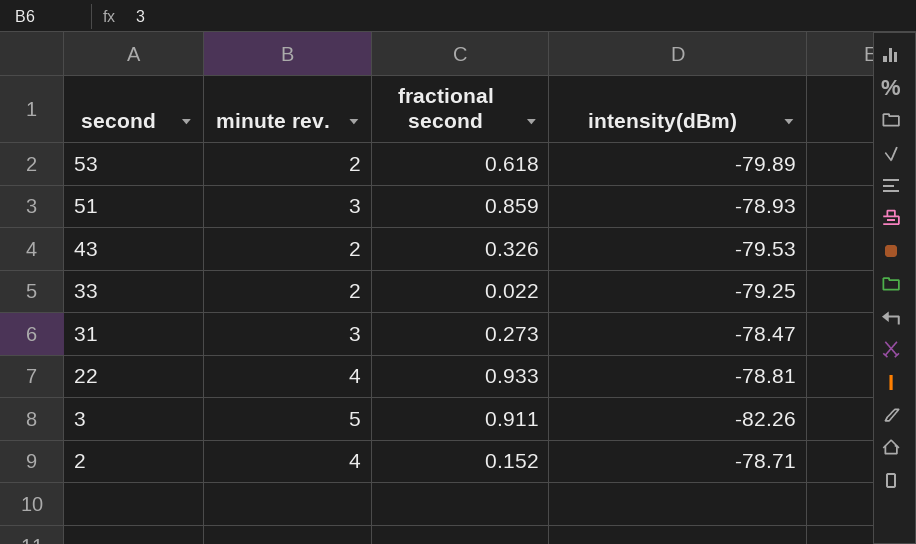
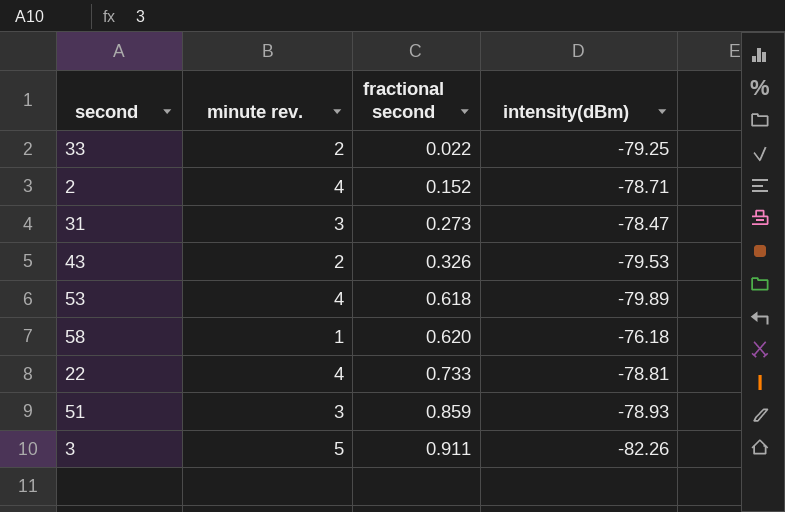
row order: second descending -> fractional second ascending
53 | minute rev.: 2 -> 4
row 58: none -> 1 | 0.620 | -76.18
22 | fractional second: 0.933 -> 0.733

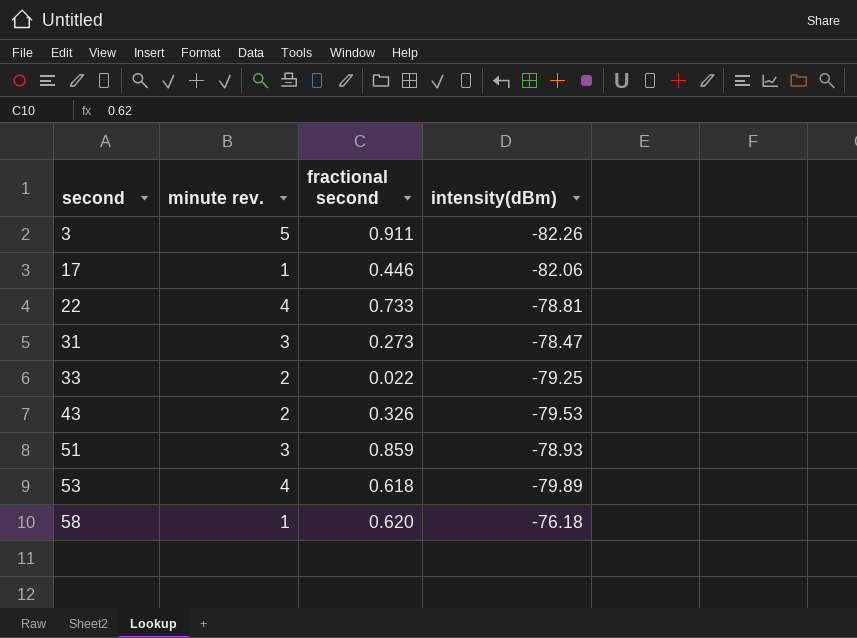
row order: fractional second ascending -> second ascending
row 2: 4 | 0.152 | -78.71 -> none
row 17: none -> 1 | 0.446 | -82.06

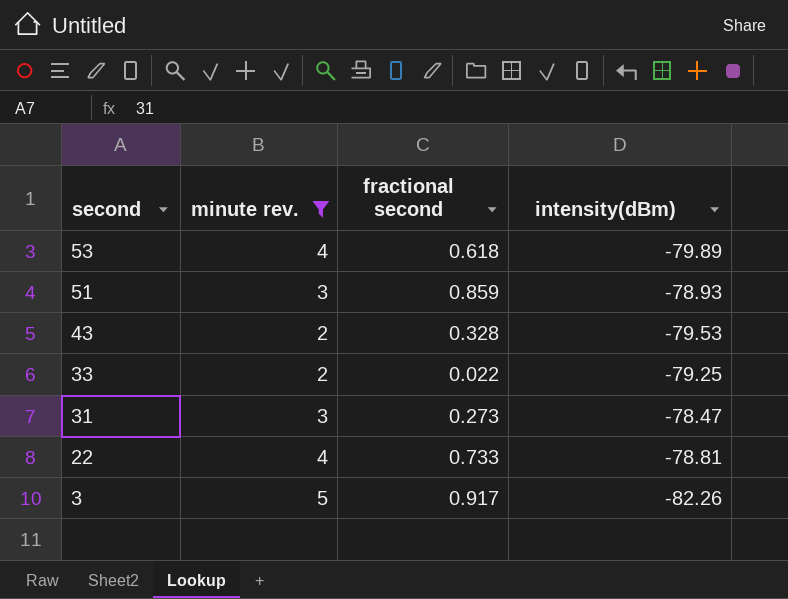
filter: none -> minute rev. != 1
row order: second ascending -> second descending
43 | fractional second: 0.326 -> 0.328
3 | fractional second: 0.911 -> 0.917

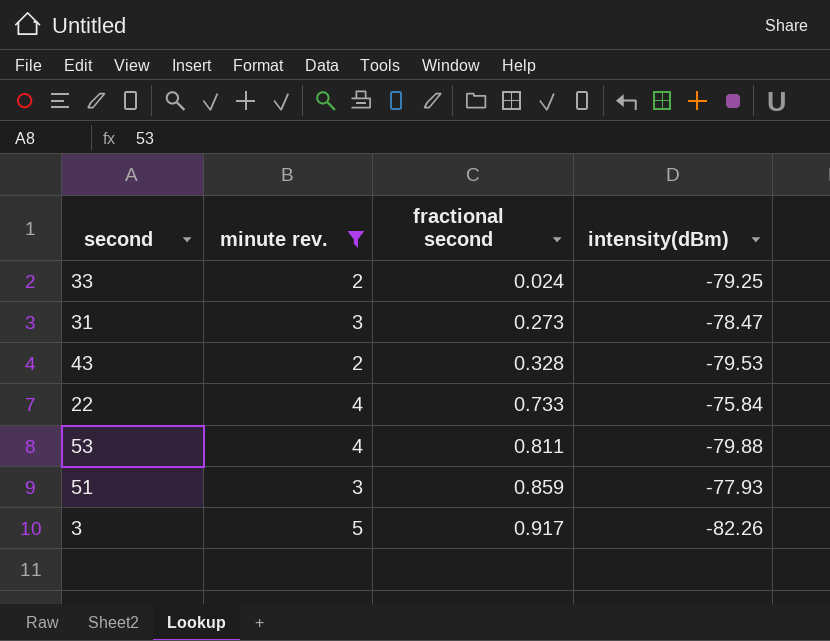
row order: second descending -> fractional second ascending
33 | fractional second: 0.022 -> 0.024
22 | intensity(dBm): -78.81 -> -75.84
53 | fractional second: 0.618 -> 0.811
53 | intensity(dBm): -79.89 -> -79.88
51 | intensity(dBm): -78.93 -> -77.93

